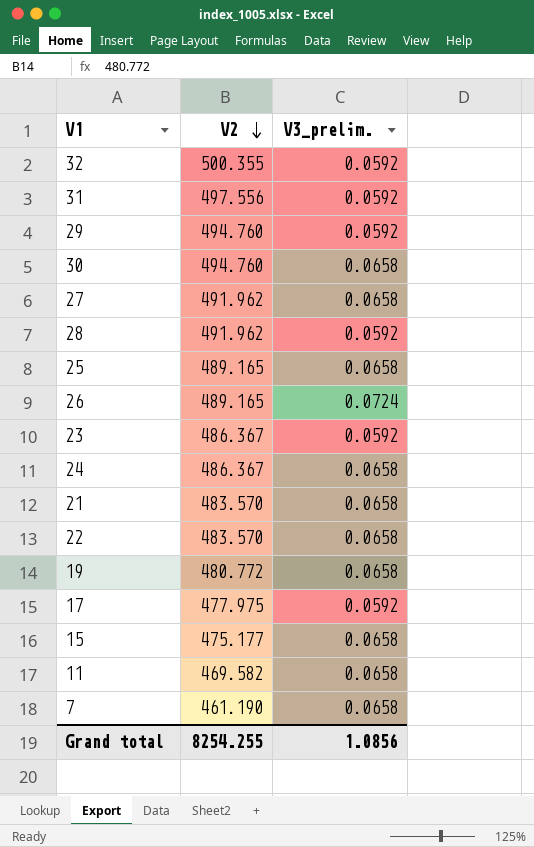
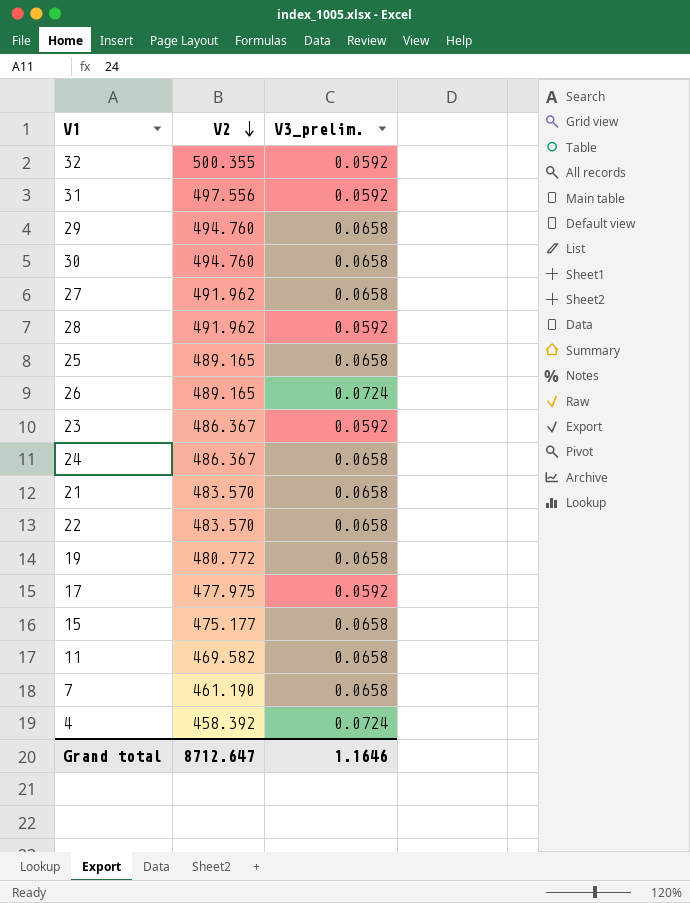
29 | V3_prelim.: 0.0592 -> 0.0658
row 4: none -> 458.392 | 0.0724
Grand total | V2: 8254.255 -> 8712.647
Grand total | V3_prelim.: 1.0856 -> 1.1646

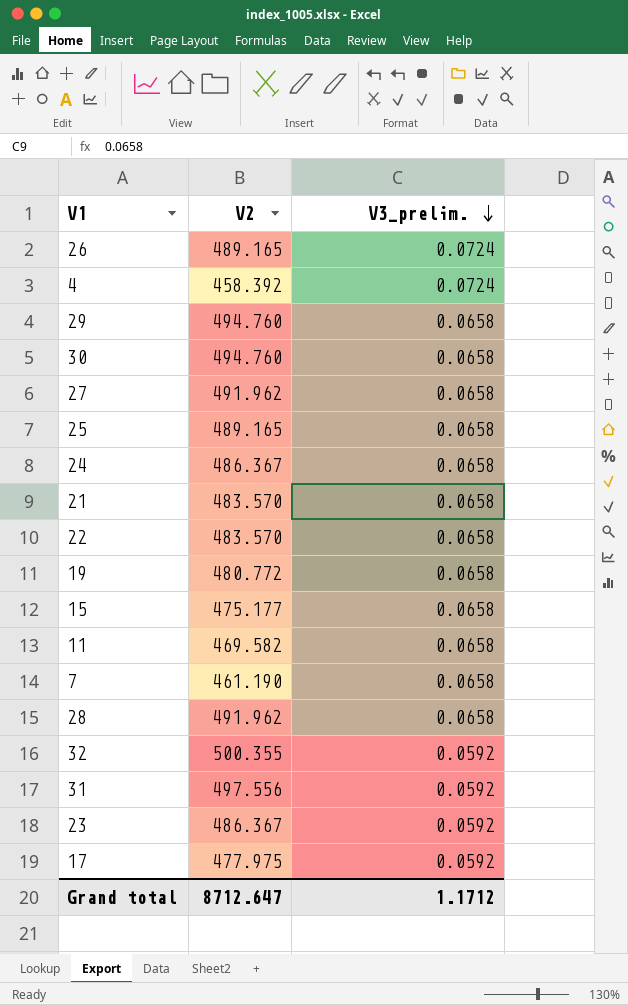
row order: V2 descending -> V3_prelim. descending
28 | V3_prelim.: 0.0592 -> 0.0658
Grand total | V3_prelim.: 1.1646 -> 1.1712

